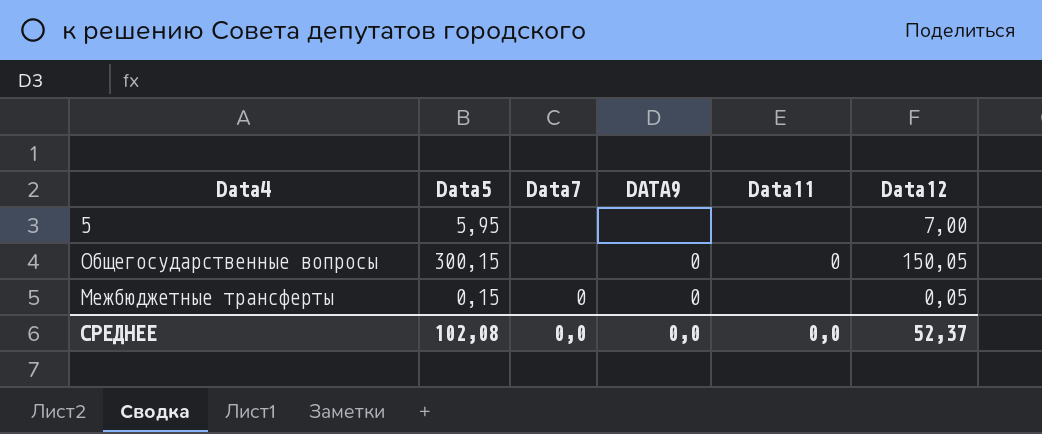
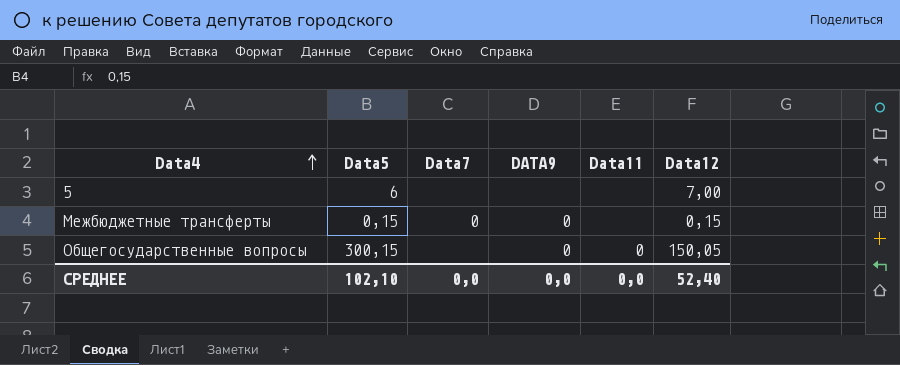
row order: none -> Data4 ascending
5 | Data5: 5,95 -> 6
Межбюджетные трансферты | Data12: 0,05 -> 0,15
СРЕДНЕЕ | Data5: 102,08 -> 102,10
СРЕДНЕЕ | Data12: 52,37 -> 52,40

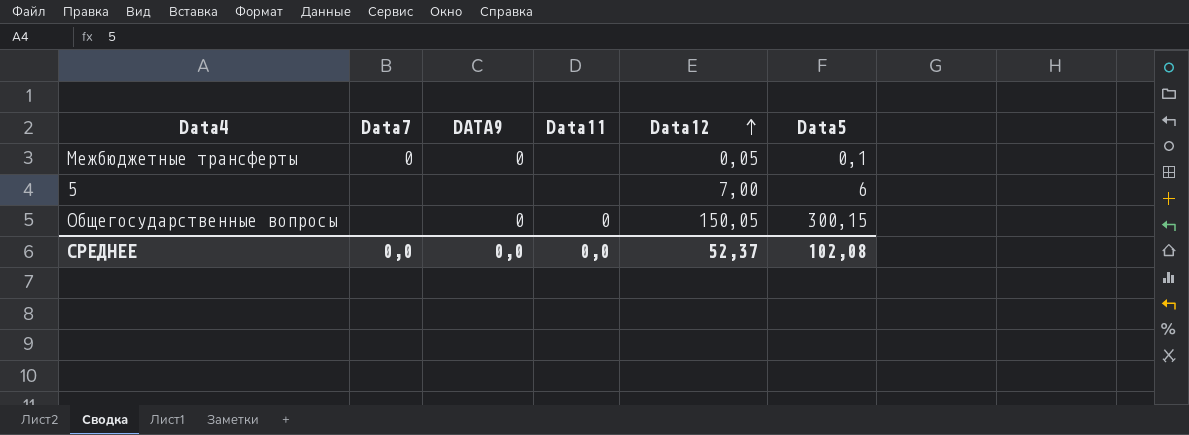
row order: Data4 ascending -> Data12 ascending
column Data5 | position: 2 -> 6
Межбюджетные трансферты | Data12: 0,15 -> 0,05
Межбюджетные трансферты | Data5: 0,15 -> 0,1
СРЕДНЕЕ | Data12: 52,40 -> 52,37
СРЕДНЕЕ | Data5: 102,10 -> 102,08

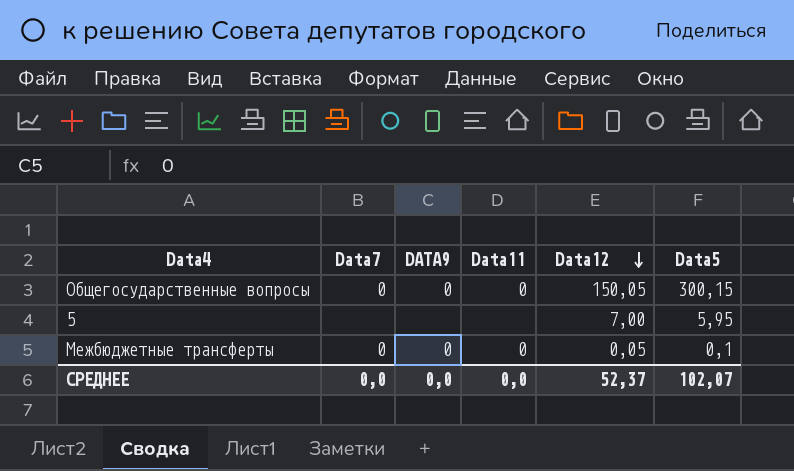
row order: Data12 ascending -> Data12 descending
Общегосударственные вопросы | Data7: none -> 0
5 | Data5: 6 -> 5,95
Межбюджетные трансферты | Data11: none -> 0
СРЕДНЕЕ | Data5: 102,08 -> 102,07

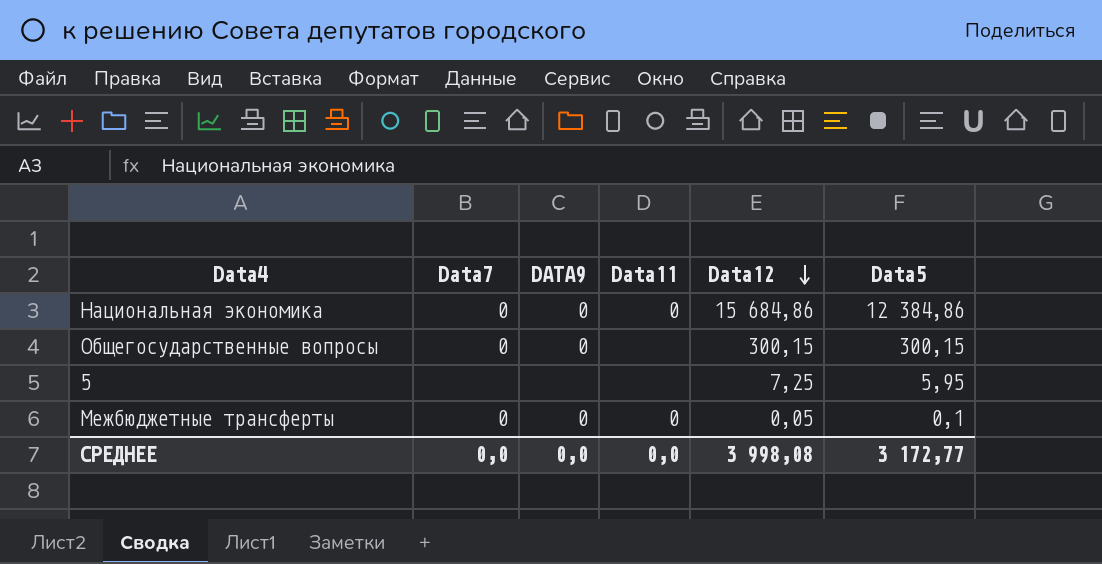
row Национальная экономика: none -> 0 | 0 | 0 | 15 684,86 | 12 384,86
Общегосударственные вопросы | Data11: 0 -> none
Общегосударственные вопросы | Data12: 150,05 -> 300,15
5 | Data12: 7,00 -> 7,25
СРЕДНЕЕ | Data12: 52,37 -> 3 998,08
СРЕДНЕЕ | Data5: 102,07 -> 3 172,77

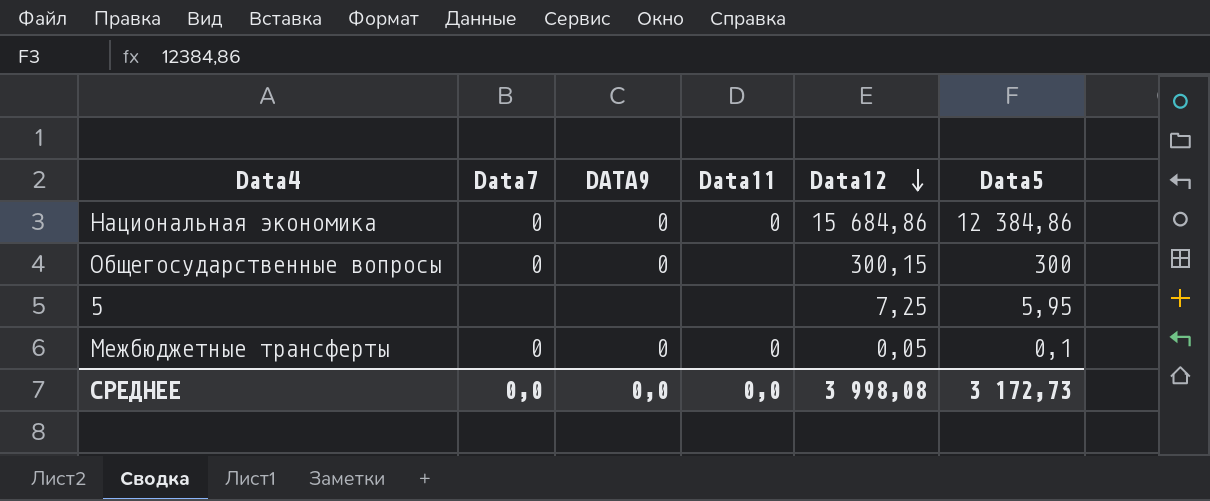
Общегосударственные вопросы | Data5: 300,15 -> 300
СРЕДНЕЕ | Data5: 3 172,77 -> 3 172,73

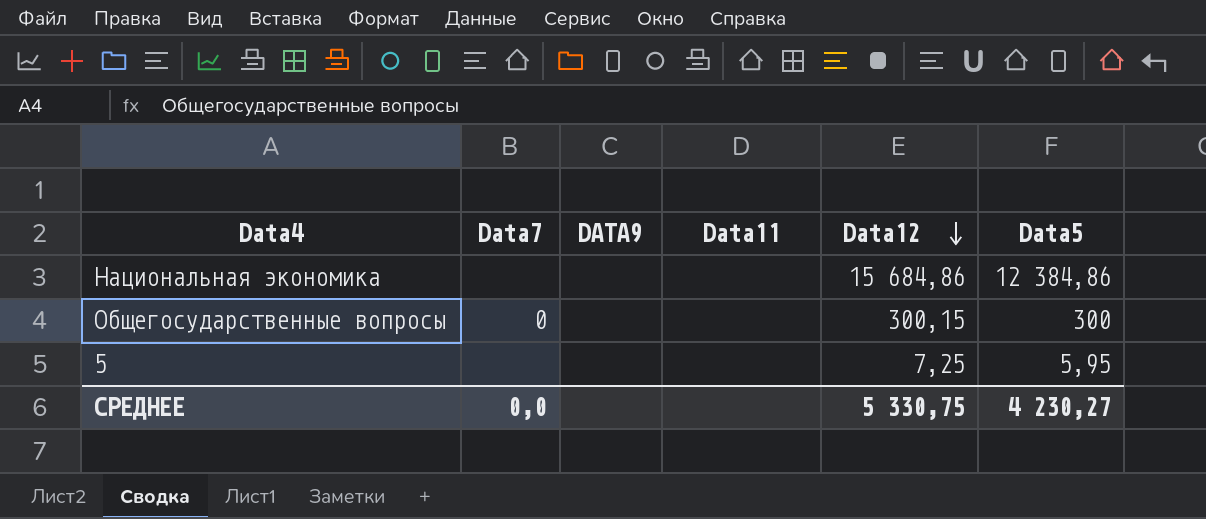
row Межбюджетные трансферты: 0 | 0 | 0 | 0,05 | 0,1 -> none
Национальная экономика | Data7: 0 -> none
Национальная экономика | DATA9: 0 -> none
Национальная экономика | Data11: 0 -> none
Общегосударственные вопросы | DATA9: 0 -> none
СРЕДНЕЕ | DATA9: 0,0 -> none
СРЕДНЕЕ | Data11: 0,0 -> none
СРЕДНЕЕ | Data12: 3 998,08 -> 5 330,75
СРЕДНЕЕ | Data5: 3 172,73 -> 4 230,27

